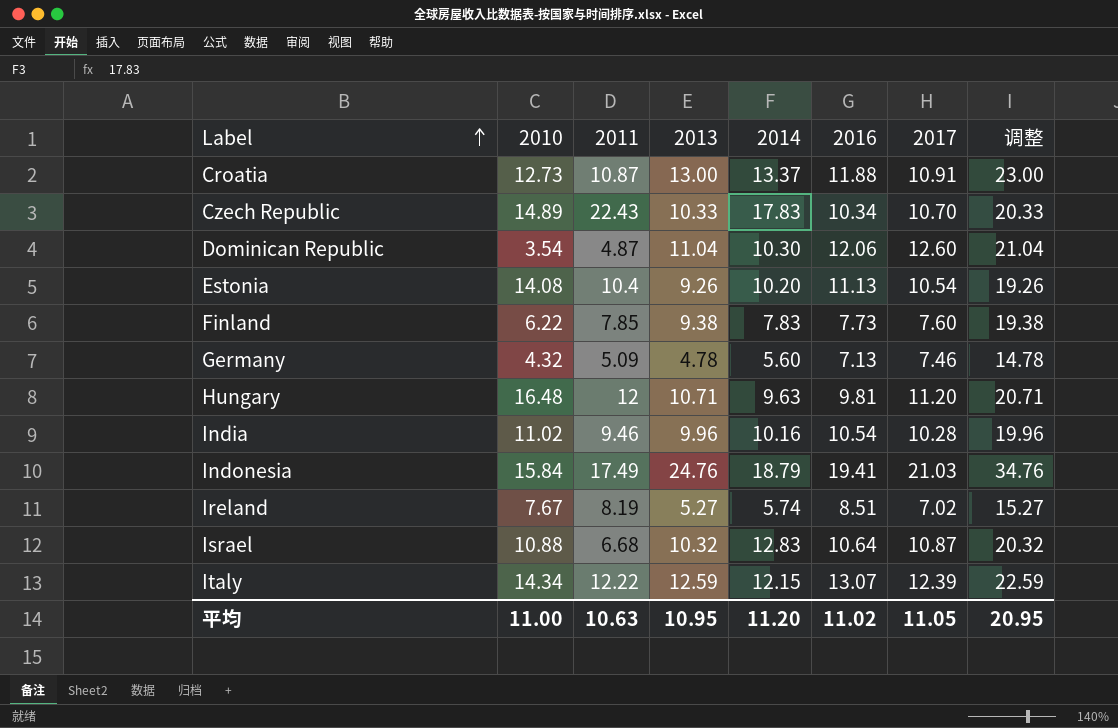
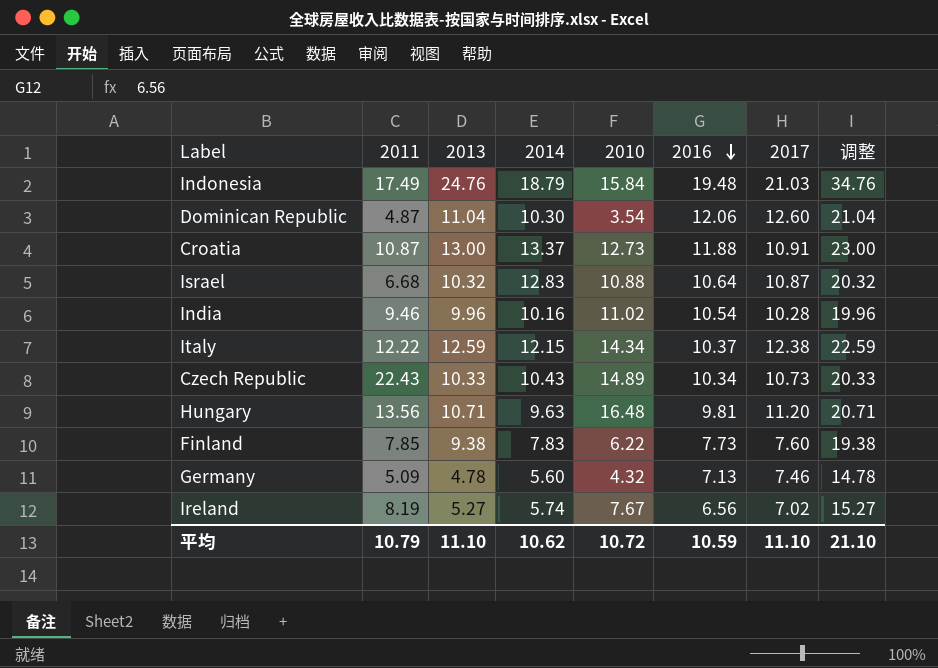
row order: Label ascending -> 2016 descending
column 2010 | position: 2 -> 5
row Estonia: 14.08 | 10.4 | 9.26 | 10.20 | 11.13 | 10.54 | 19.26 -> none
Indonesia | 2016: 19.41 -> 19.48
Italy | 2016: 13.07 -> 10.37
Italy | 2017: 12.39 -> 12.38
Czech Republic | 2014: 17.83 -> 10.43
Czech Republic | 2017: 10.70 -> 10.73
Hungary | 2011: 12 -> 13.56
Ireland | 2016: 8.51 -> 6.56
平均 | 2011: 10.63 -> 10.79
平均 | 2013: 10.95 -> 11.10
平均 | 2014: 11.20 -> 10.62
平均 | 2010: 11.00 -> 10.72
平均 | 2016: 11.02 -> 10.59
平均 | 2017: 11.05 -> 11.10
平均 | 调整: 20.95 -> 21.10

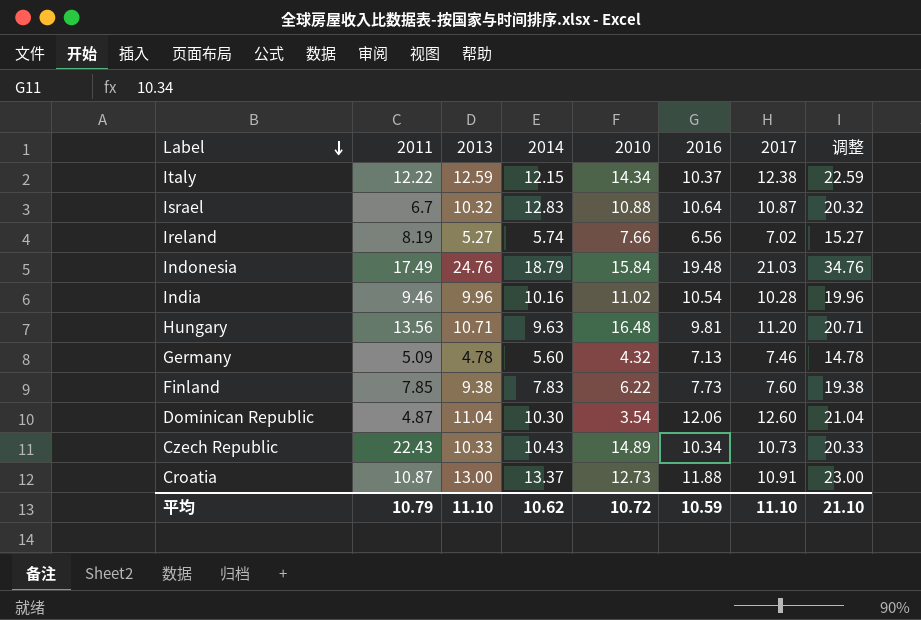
row order: 2016 descending -> Label descending
Israel | 2011: 6.68 -> 6.7
Ireland | 2010: 7.67 -> 7.66

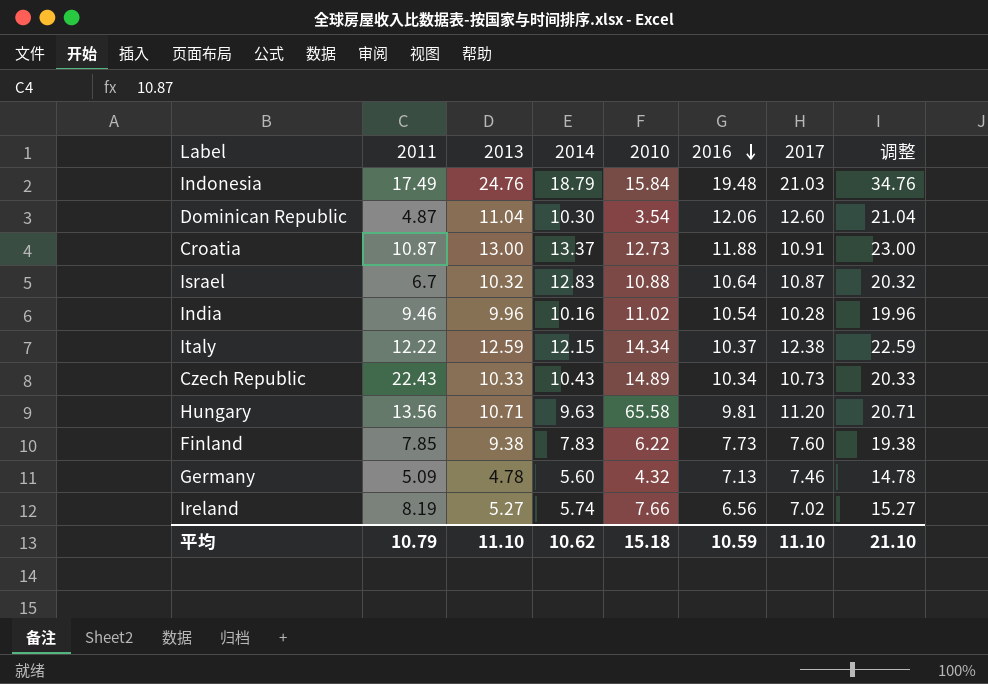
row order: Label descending -> 2016 descending
Hungary | 2010: 16.48 -> 65.58
平均 | 2010: 10.72 -> 15.18

